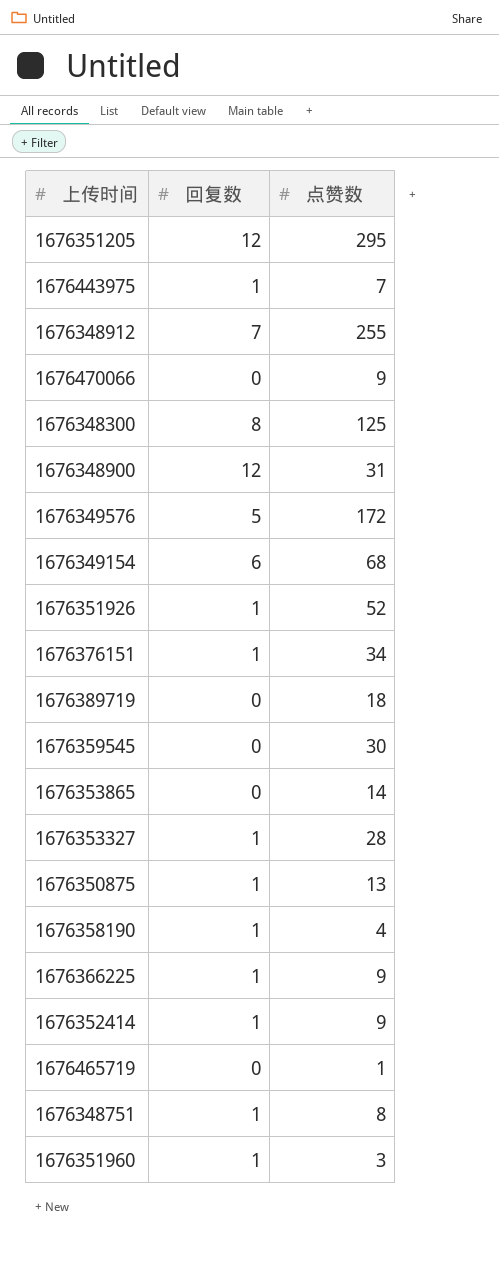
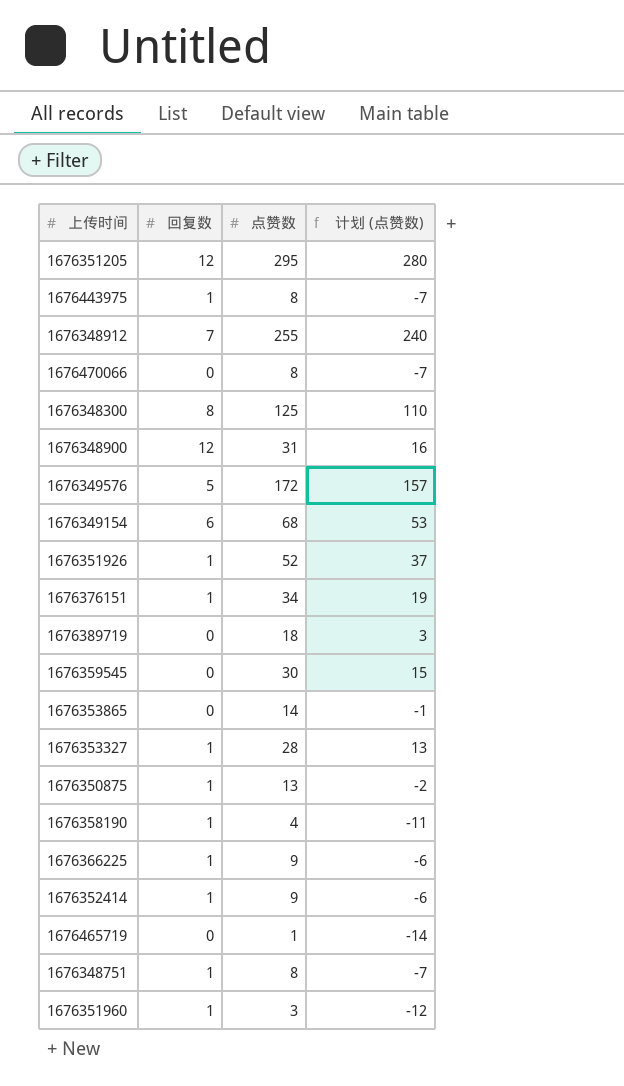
column 计划 (点赞数) | formula: none -> [点赞数] - 15
1676443975 | 点赞数: 7 -> 8
1676470066 | 点赞数: 9 -> 8

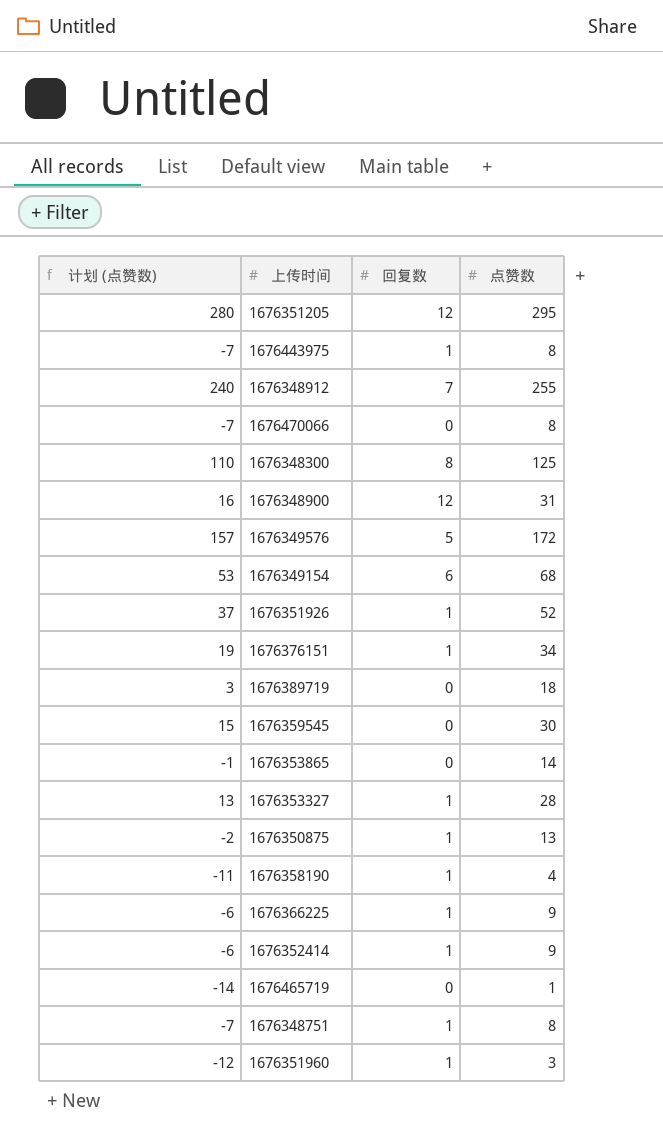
column 计划 (点赞数) | position: 4 -> 1

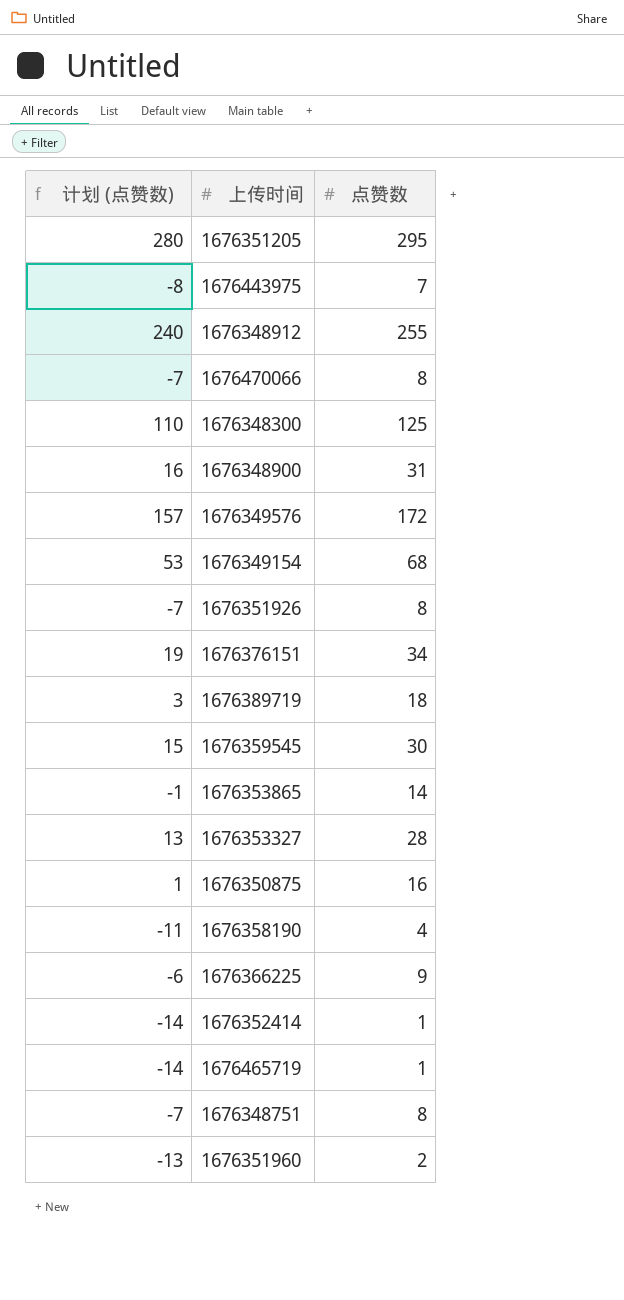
column 回复数 | position: 3 -> none
1676443975 | 计划 (点赞数): -7 -> -8
1676443975 | 点赞数: 8 -> 7
1676351926 | 计划 (点赞数): 37 -> -7
1676351926 | 点赞数: 52 -> 8
1676350875 | 计划 (点赞数): -2 -> 1
1676350875 | 点赞数: 13 -> 16
1676352414 | 计划 (点赞数): -6 -> -14
1676352414 | 点赞数: 9 -> 1
1676351960 | 计划 (点赞数): -12 -> -13
1676351960 | 点赞数: 3 -> 2

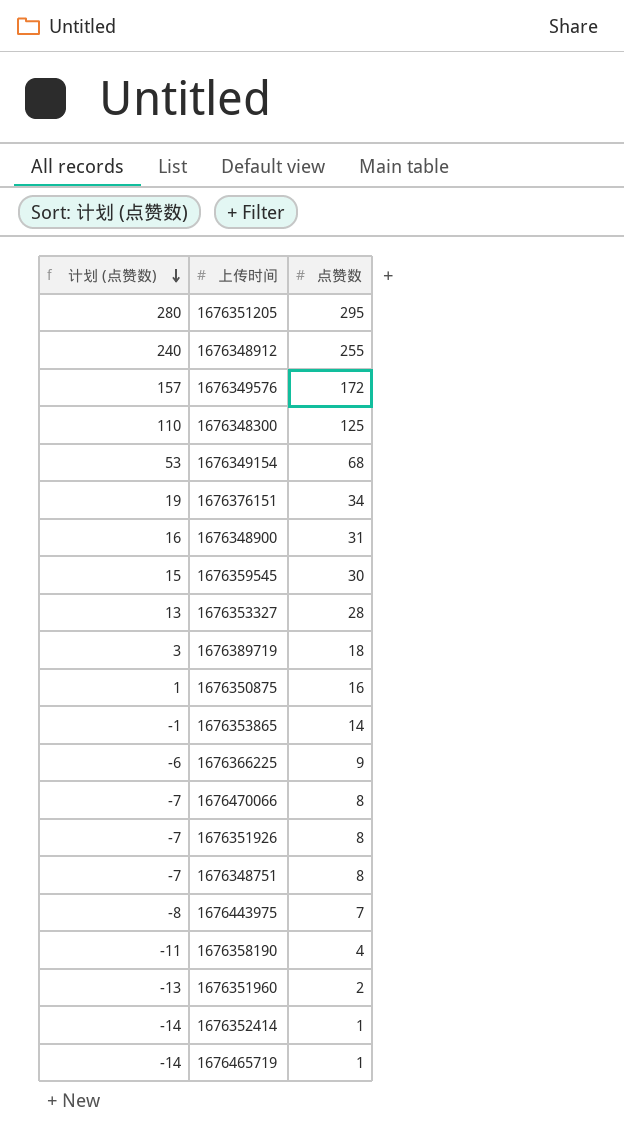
row order: none -> 计划 (点赞数) descending

